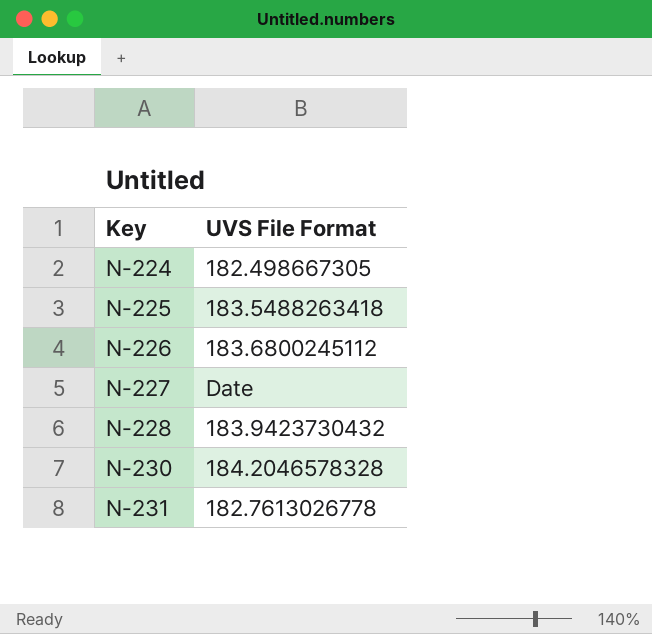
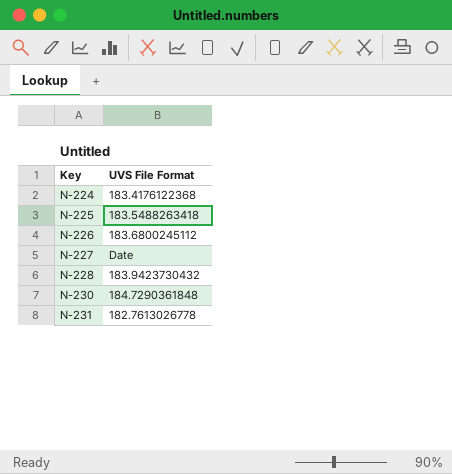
N-224 | UVS File Format: 182.498667305 -> 183.4176122368
N-230 | UVS File Format: 184.2046578328 -> 184.7290361848

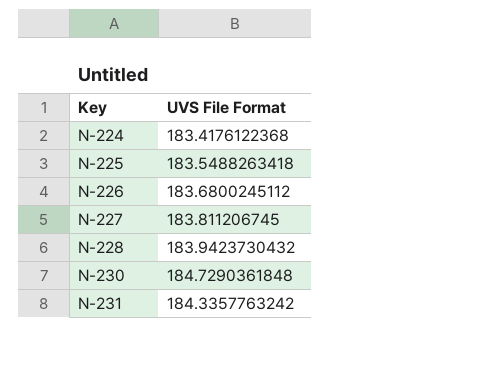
N-227 | UVS File Format: Date -> 183.811206745
N-231 | UVS File Format: 182.7613026778 -> 184.3357763242

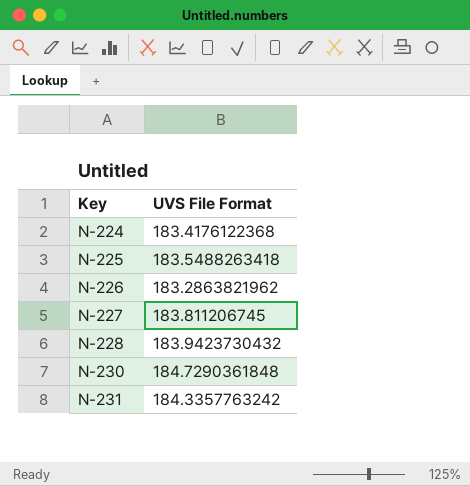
N-226 | UVS File Format: 183.6800245112 -> 183.2863821962

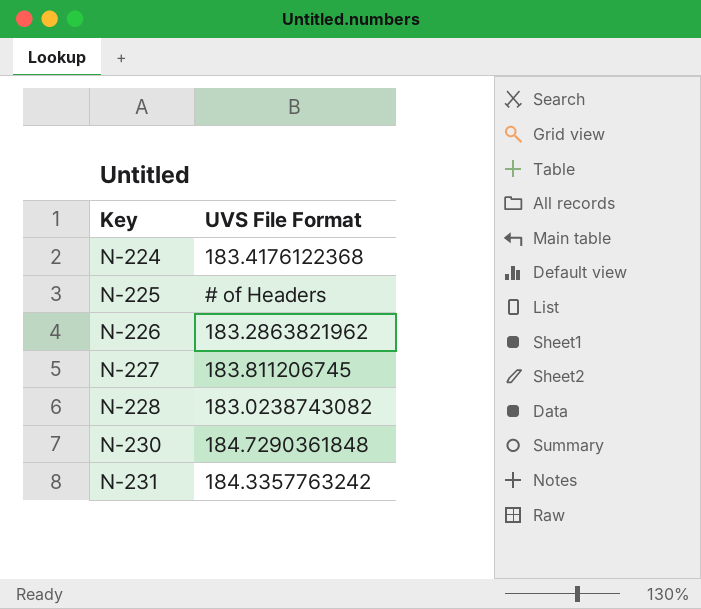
N-225 | UVS File Format: 183.5488263418 -> # of Headers
N-228 | UVS File Format: 183.9423730432 -> 183.0238743082

